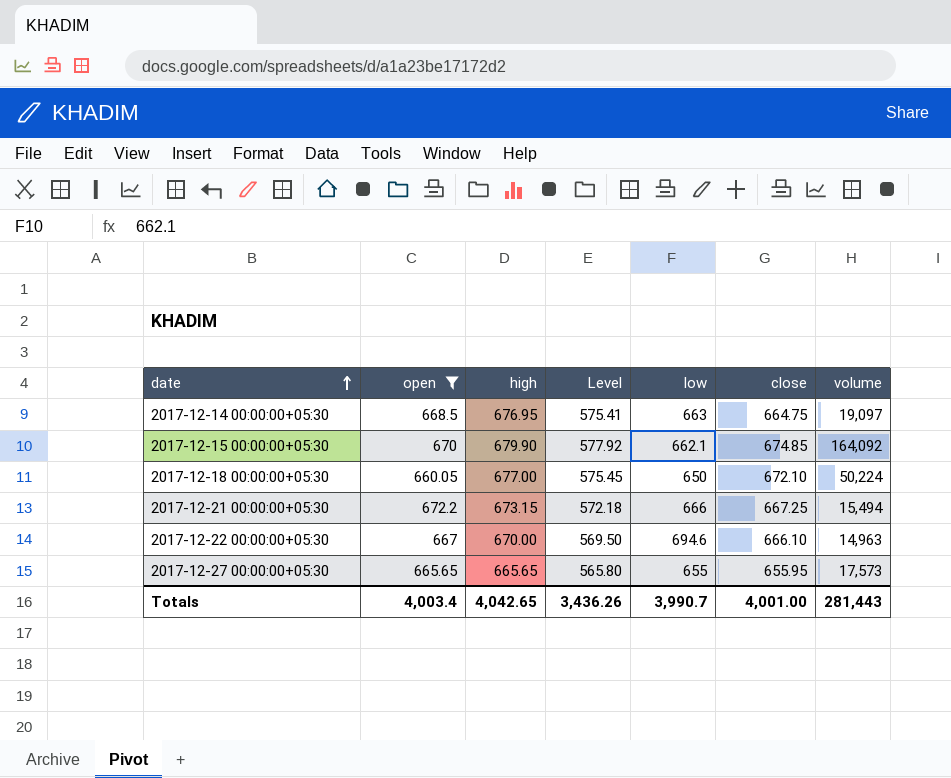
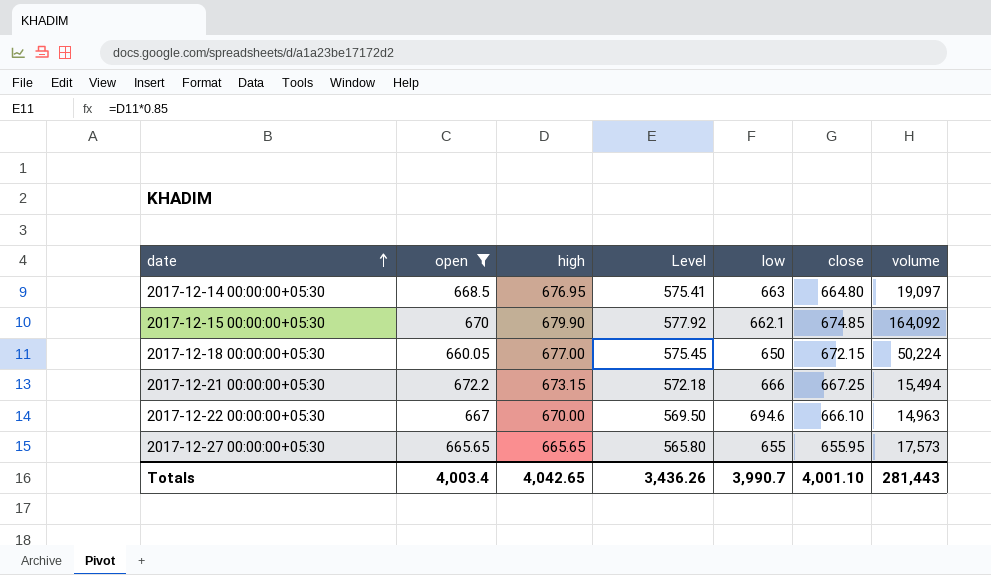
2017-12-14 00:00:00+05:30 | close: 664.75 -> 664.80
2017-12-18 00:00:00+05:30 | close: 672.10 -> 672.15
Totals | close: 4,001.00 -> 4,001.10

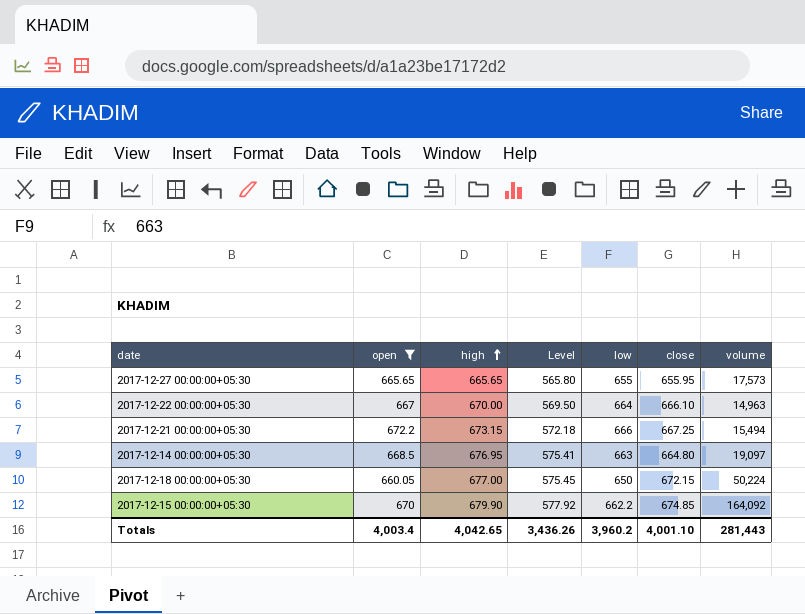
row order: date ascending -> high ascending
2017-12-22 00:00:00+05:30 | low: 694.6 -> 664
2017-12-15 00:00:00+05:30 | low: 662.1 -> 662.2
Totals | low: 3,990.7 -> 3,960.2

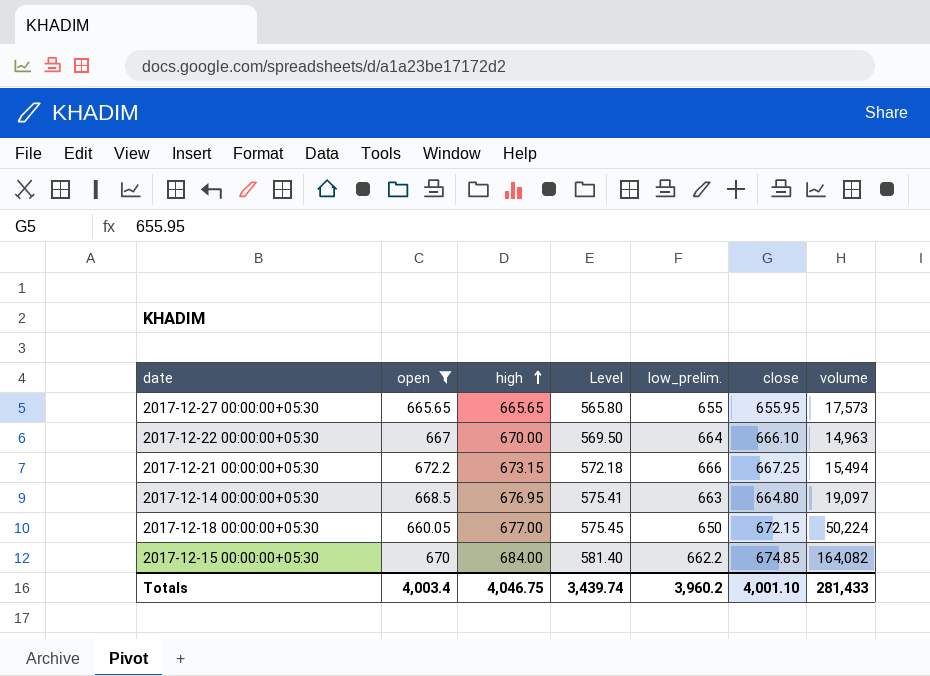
column name: low -> low_prelim.
2017-12-15 00:00:00+05:30 | high: 679.90 -> 684.00
2017-12-15 00:00:00+05:30 | Level: 577.92 -> 581.40
2017-12-15 00:00:00+05:30 | volume: 164,092 -> 164,082
Totals | high: 4,042.65 -> 4,046.75
Totals | Level: 3,436.26 -> 3,439.74
Totals | volume: 281,443 -> 281,433

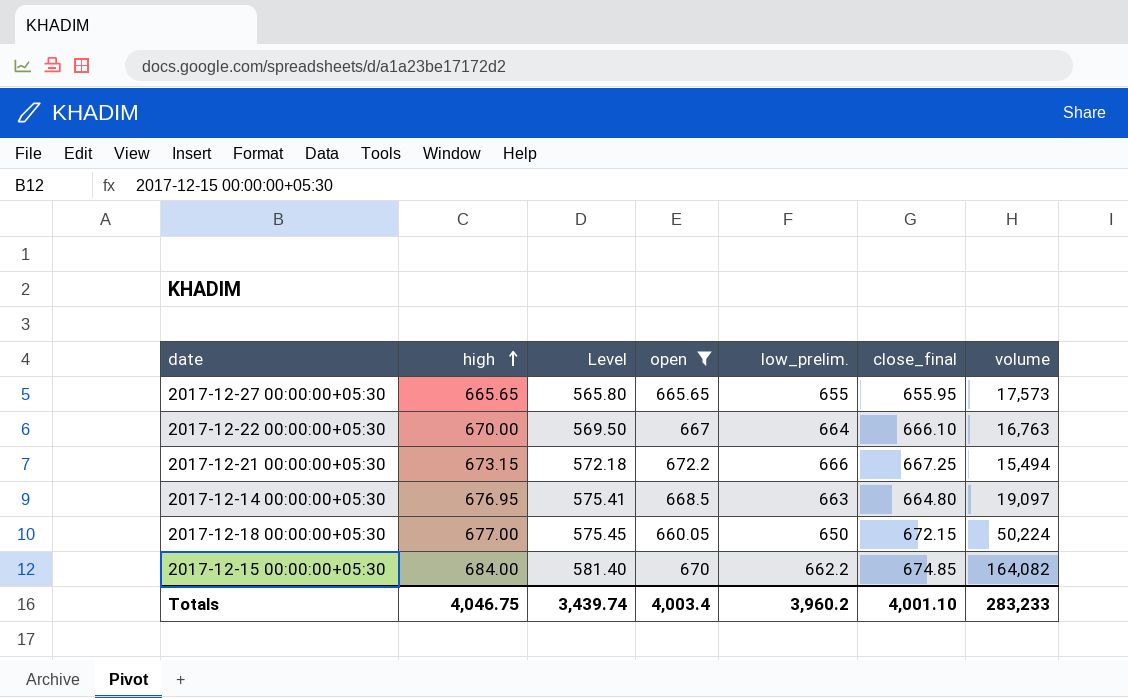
column open | position: 2 -> 4
column name: close -> close_final
2017-12-22 00:00:00+05:30 | volume: 14,963 -> 16,763
Totals | volume: 281,433 -> 283,233

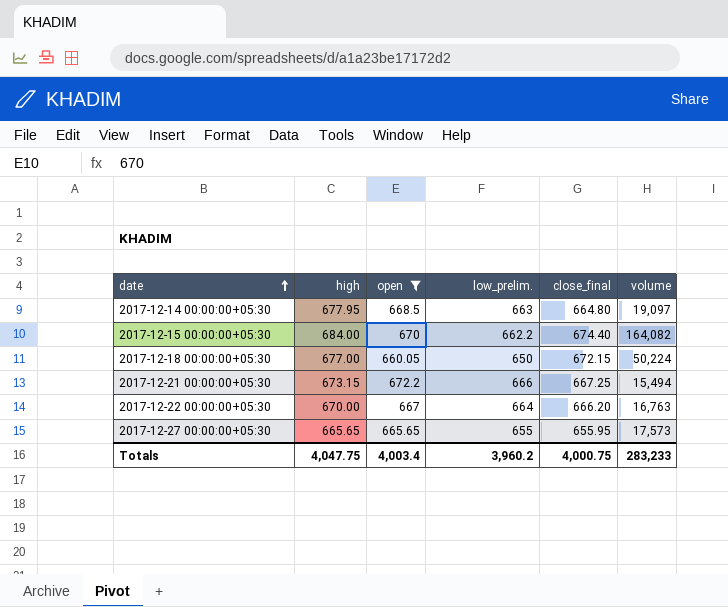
row order: high ascending -> date ascending
column Level | formula: [high] * 0.85 -> none
2017-12-14 00:00:00+05:30 | high: 676.95 -> 677.95
2017-12-15 00:00:00+05:30 | close_final: 674.85 -> 674.40
2017-12-22 00:00:00+05:30 | close_final: 666.10 -> 666.20
Totals | high: 4,046.75 -> 4,047.75
Totals | close_final: 4,001.10 -> 4,000.75

